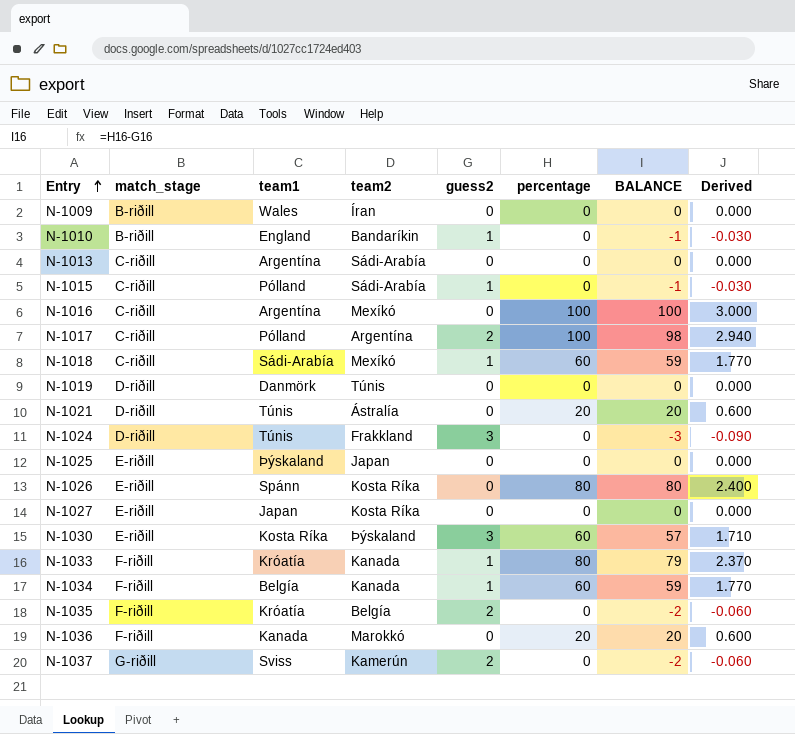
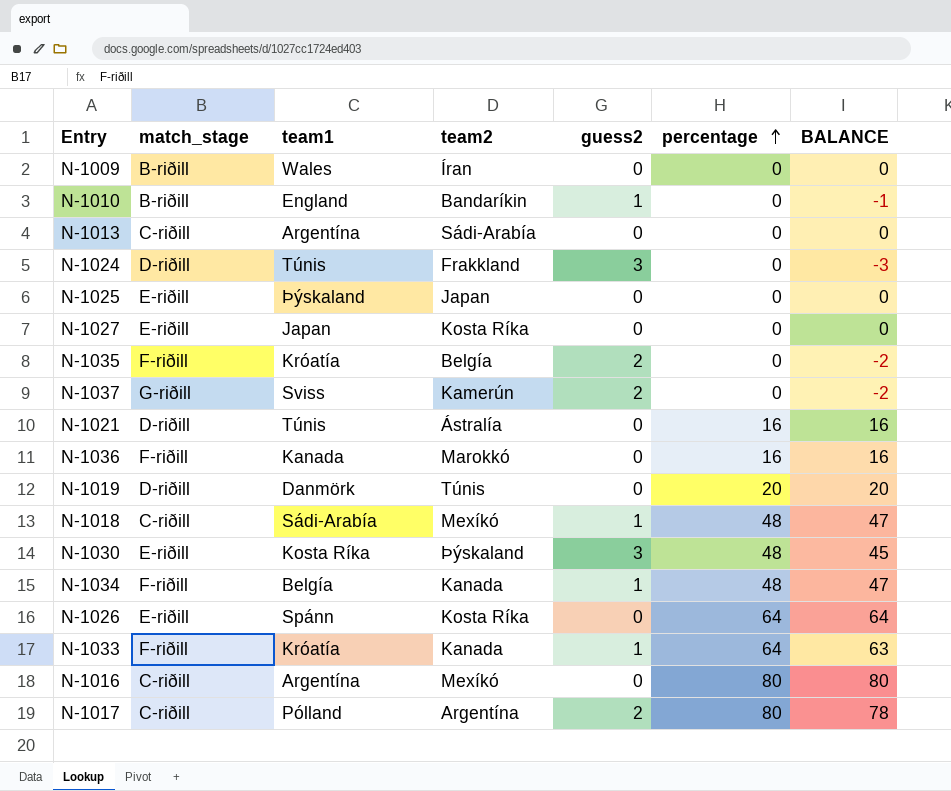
row order: Entry ascending -> percentage ascending
column Derived | formula: [BALANCE] * 0.03 -> none
row N-1015: C-riðill | Pólland | Sádi-Arabía | 1 | 0 | -1 | -0.030 -> none
N-1021 | percentage: 20 -> 16
N-1021 | BALANCE: 20 -> 16
N-1036 | percentage: 20 -> 16
N-1036 | BALANCE: 20 -> 16
N-1019 | percentage: 0 -> 20
N-1019 | BALANCE: 0 -> 20
N-1018 | percentage: 60 -> 48
N-1018 | BALANCE: 59 -> 47
N-1030 | percentage: 60 -> 48
N-1030 | BALANCE: 57 -> 45
N-1034 | percentage: 60 -> 48
N-1034 | BALANCE: 59 -> 47
N-1026 | percentage: 80 -> 64
N-1026 | BALANCE: 80 -> 64
N-1033 | percentage: 80 -> 64
N-1033 | BALANCE: 79 -> 63
N-1016 | percentage: 100 -> 80
N-1016 | BALANCE: 100 -> 80
N-1017 | percentage: 100 -> 80
N-1017 | BALANCE: 98 -> 78

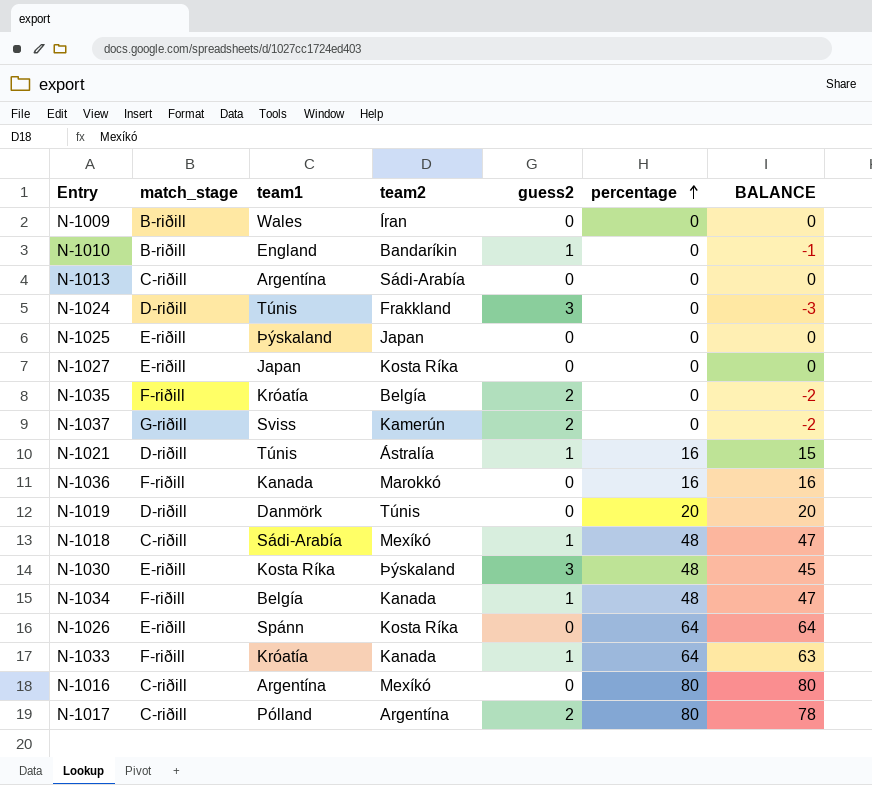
N-1021 | guess2: 0 -> 1
N-1021 | BALANCE: 16 -> 15

